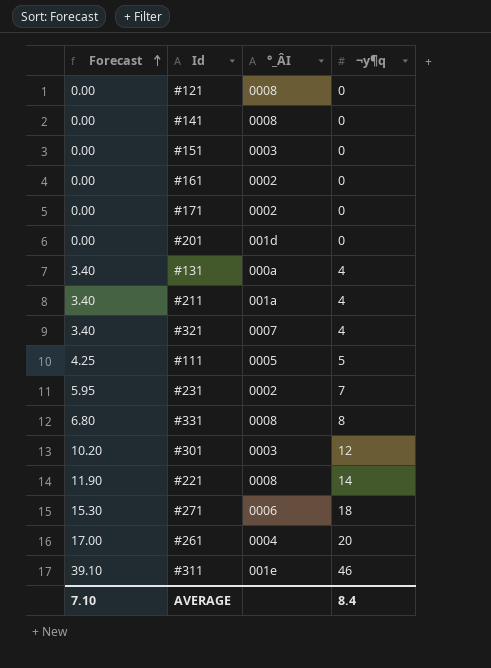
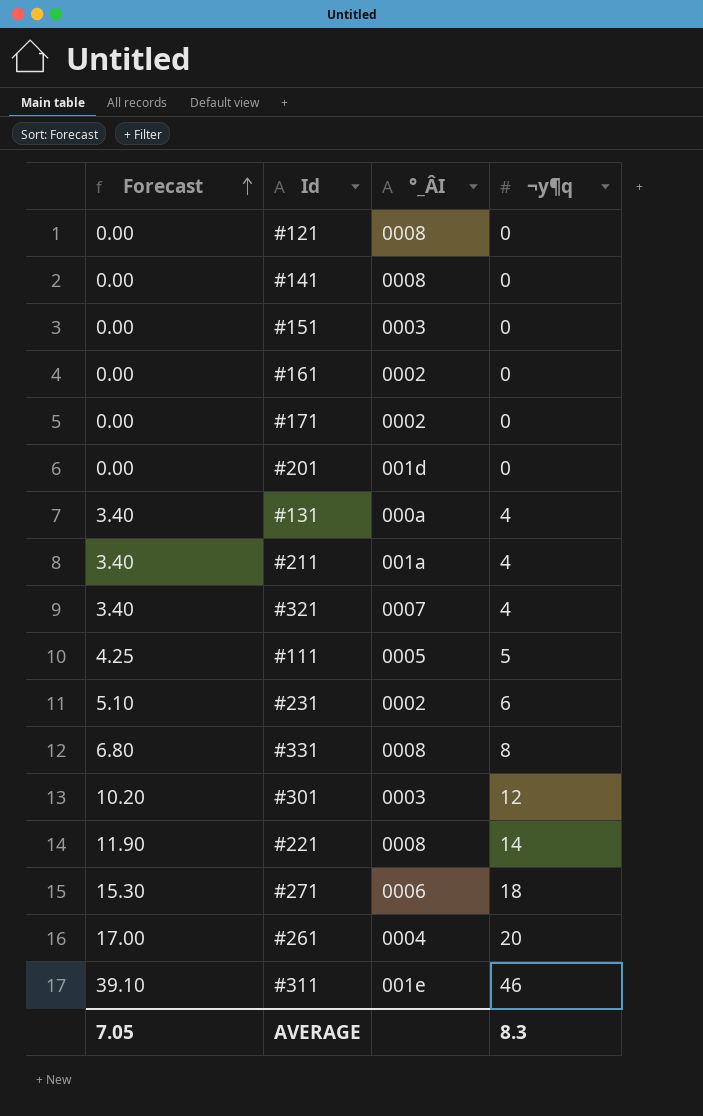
#231 | Forecast: 5.95 -> 5.10
#231 | ¬y¶q: 7 -> 6
AVERAGE | Forecast: 7.10 -> 7.05
AVERAGE | ¬y¶q: 8.4 -> 8.3

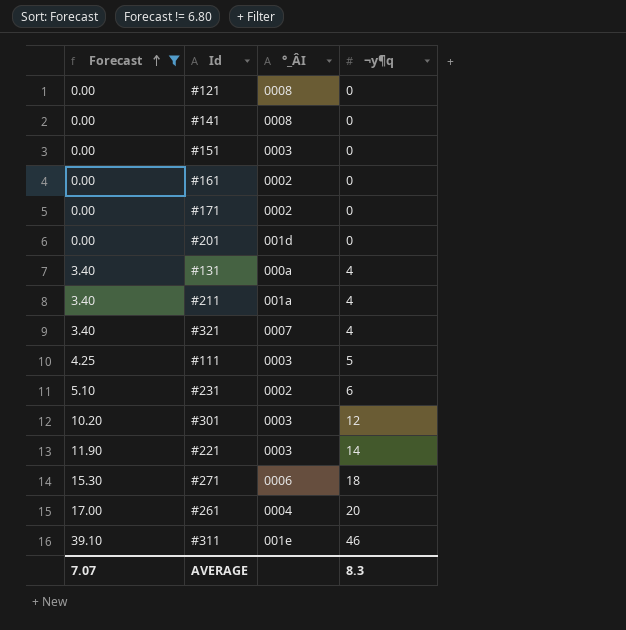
filter: none -> Forecast != 6.80
#111 | °_ÂI: 0005 -> 0003
#221 | °_ÂI: 0008 -> 0003
AVERAGE | Forecast: 7.05 -> 7.07

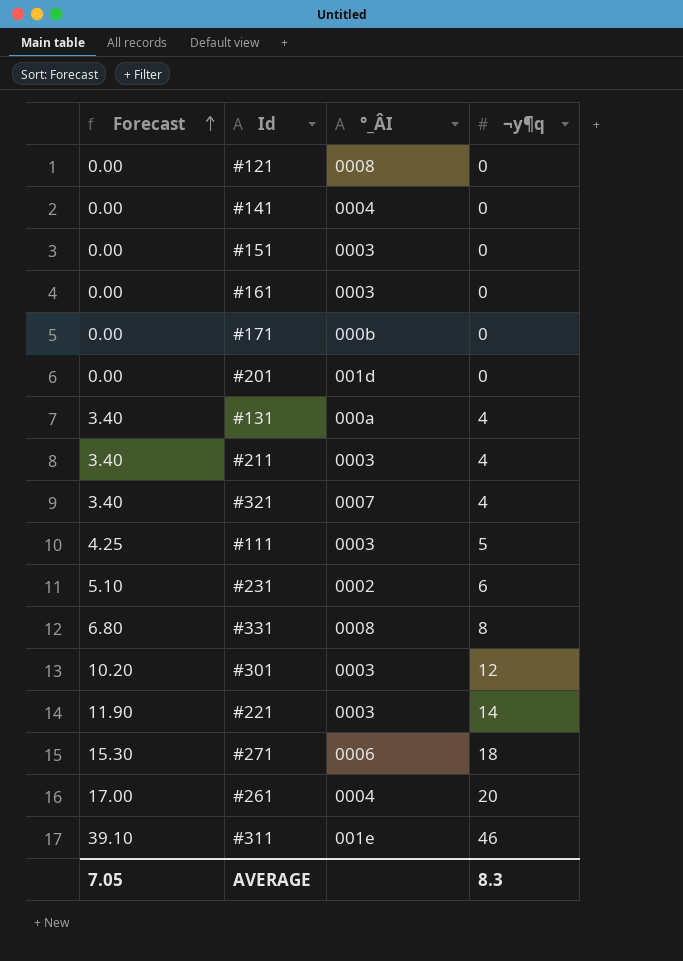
filter: Forecast != 6.80 -> none
#141 | °_ÂI: 0008 -> 0004
#161 | °_ÂI: 0002 -> 0003
#171 | °_ÂI: 0002 -> 000b
#211 | °_ÂI: 001a -> 0003
AVERAGE | Forecast: 7.07 -> 7.05

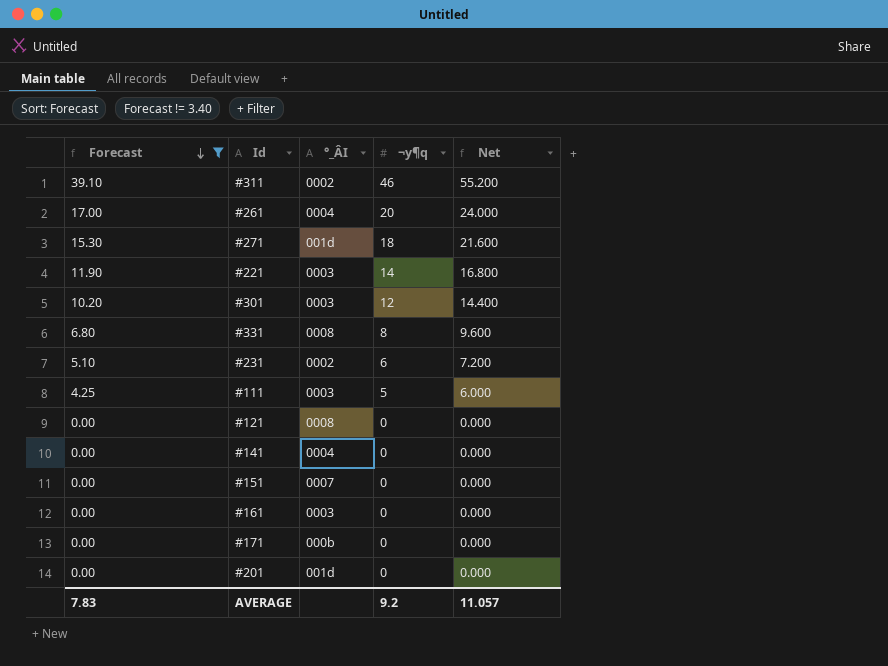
filter: none -> Forecast != 3.40
row order: Forecast ascending -> Forecast descending
column Net | formula: none -> [¬y¶q] * 1.2
#311 | °_ÂI: 001e -> 0002
#271 | °_ÂI: 0006 -> 001d
#151 | °_ÂI: 0003 -> 0007
AVERAGE | Forecast: 7.05 -> 7.83
AVERAGE | ¬y¶q: 8.3 -> 9.2

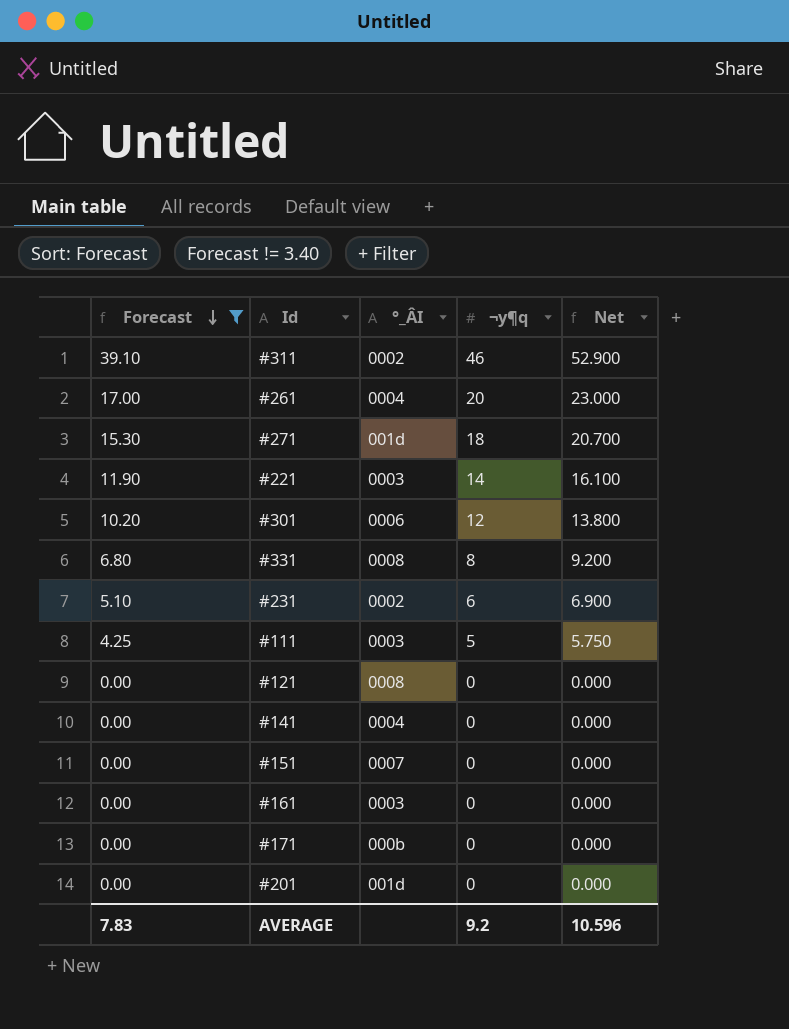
column Net | formula: [¬y¶q] * 1.2 -> [¬y¶q] * 1.15
#301 | °_ÂI: 0003 -> 0006
AVERAGE | Net: 11.057 -> 10.596

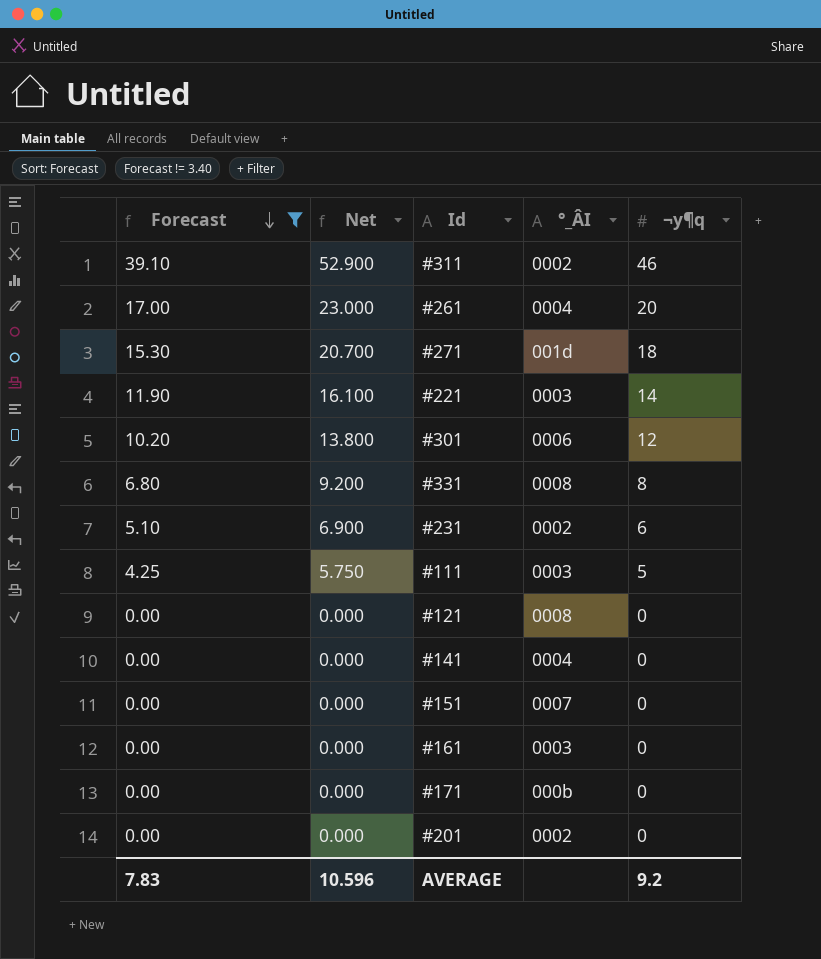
column Net | position: 5 -> 2
#201 | °_ÂI: 001d -> 0002

